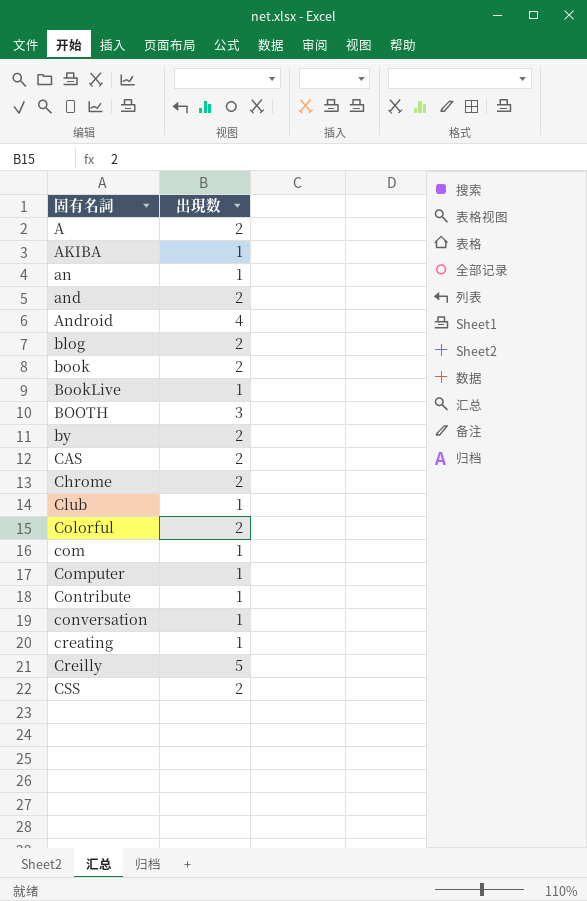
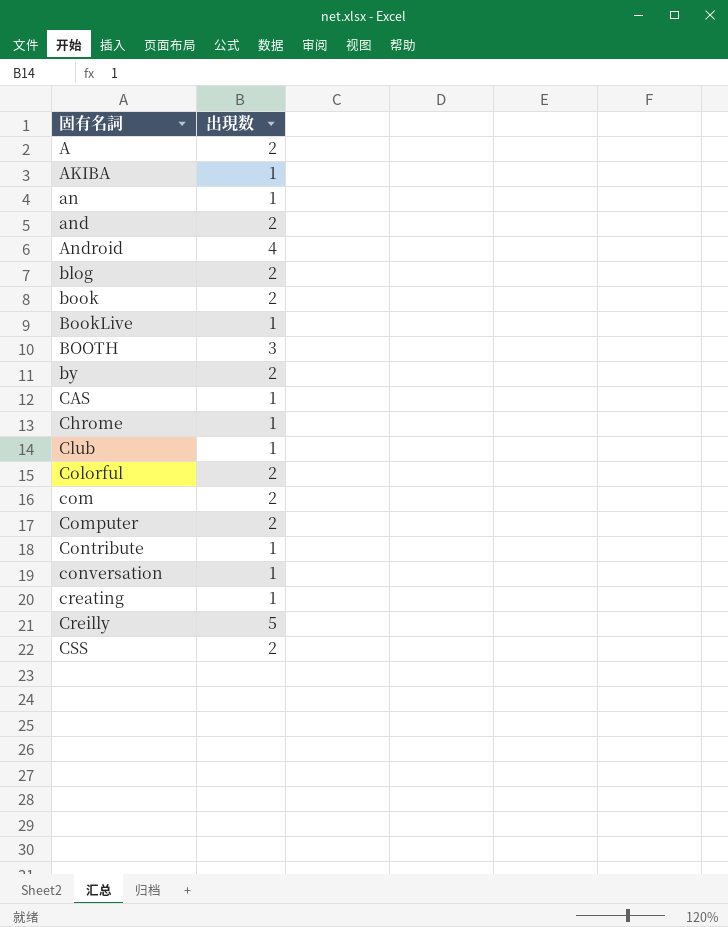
CAS | 出現数: 2 -> 1
Chrome | 出現数: 2 -> 1
com | 出現数: 1 -> 2
Computer | 出現数: 1 -> 2

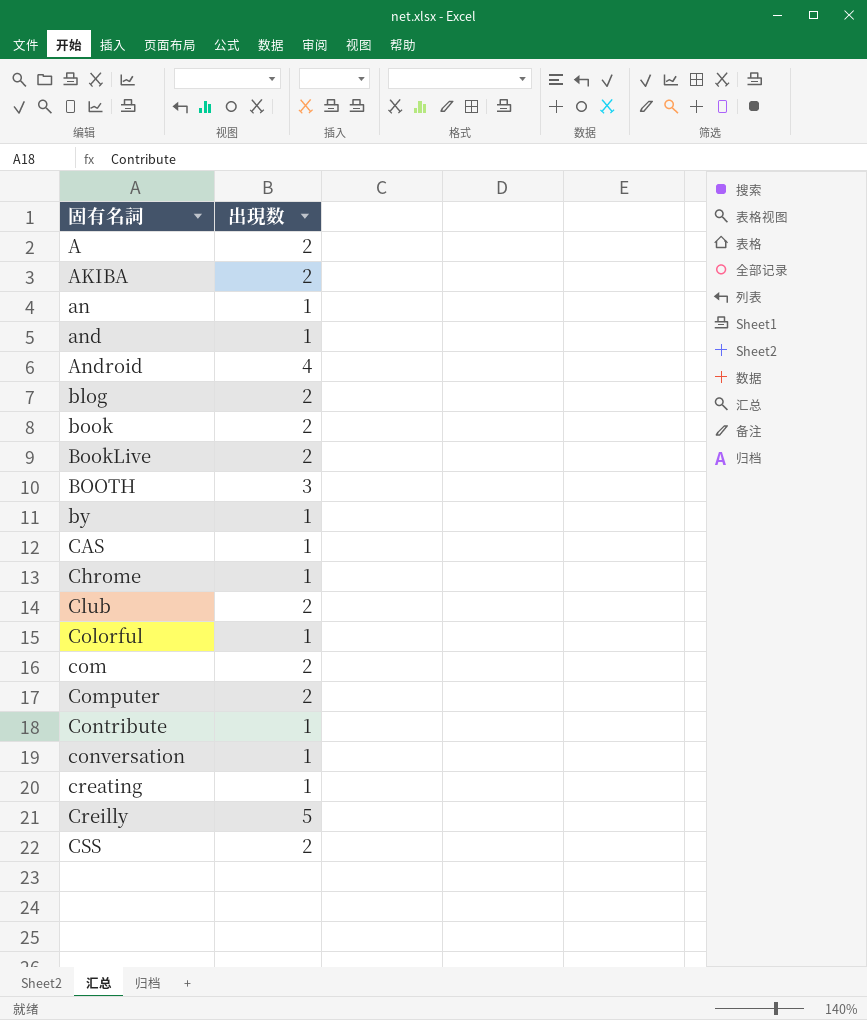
AKIBA | 出現数: 1 -> 2
and | 出現数: 2 -> 1
BookLive | 出現数: 1 -> 2
by | 出現数: 2 -> 1
Club | 出現数: 1 -> 2
Colorful | 出現数: 2 -> 1

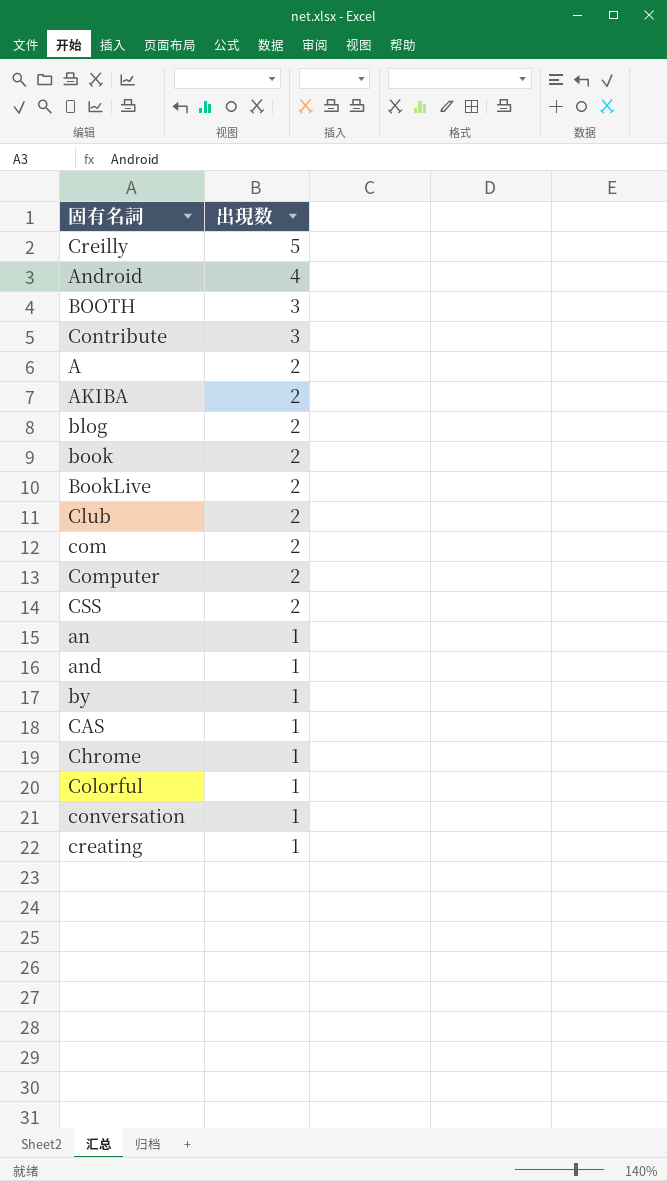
row order: 固有名詞 ascending -> 出現数 descending
Contribute | 出現数: 1 -> 3

